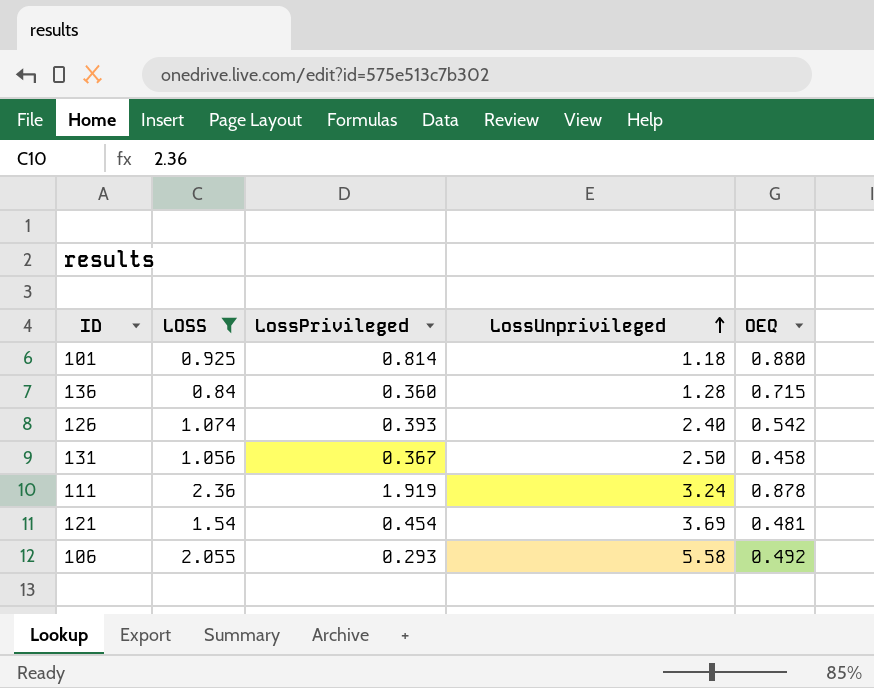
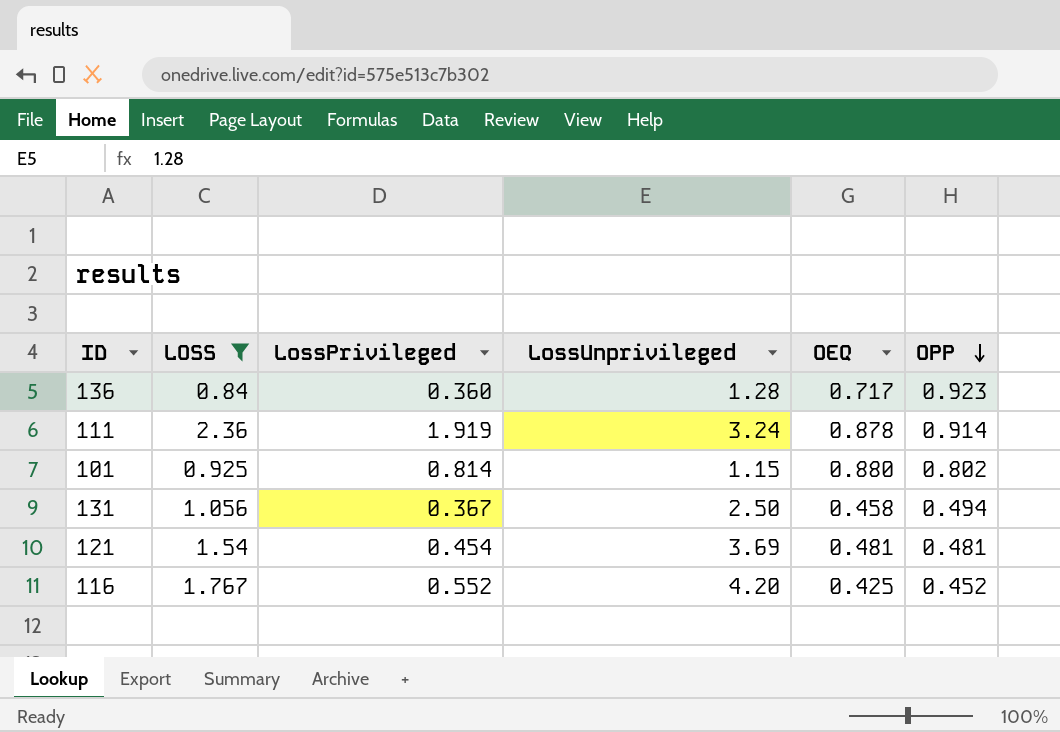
row order: LossUnprivileged ascending -> OPP descending
column OPP | position: none -> 6
row 126: 1.074 | 0.393 | 2.40 | 0.542 -> none
row 106: 2.055 | 0.293 | 5.58 | 0.492 -> none
136 | OEQ: 0.715 -> 0.717
101 | LossUnprivileged: 1.18 -> 1.15
row 116: none -> 1.767 | 0.552 | 4.20 | 0.425 | 0.452

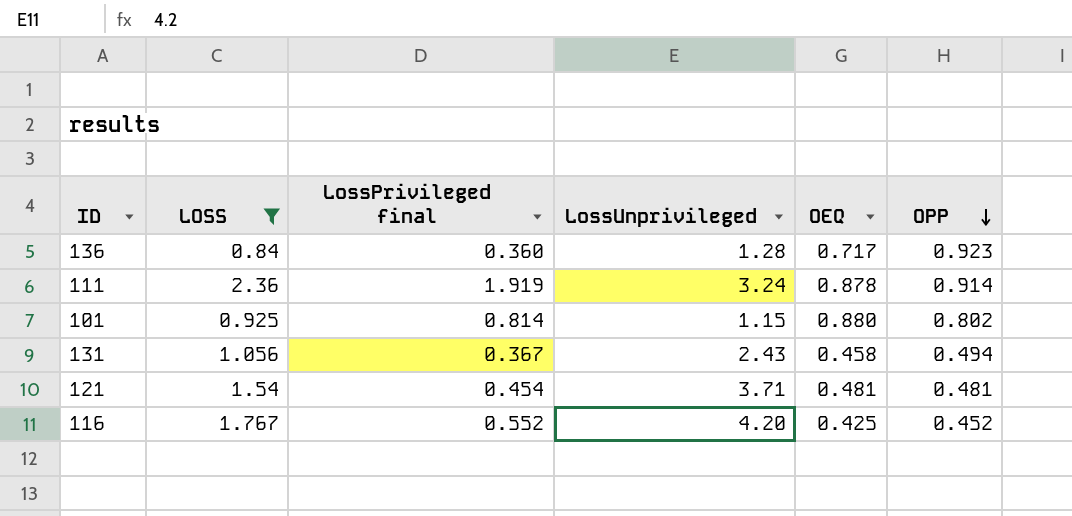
column name: LossPrivileged -> LossPrivileged final
131 | LossUnprivileged: 2.50 -> 2.43
121 | LossUnprivileged: 3.69 -> 3.71

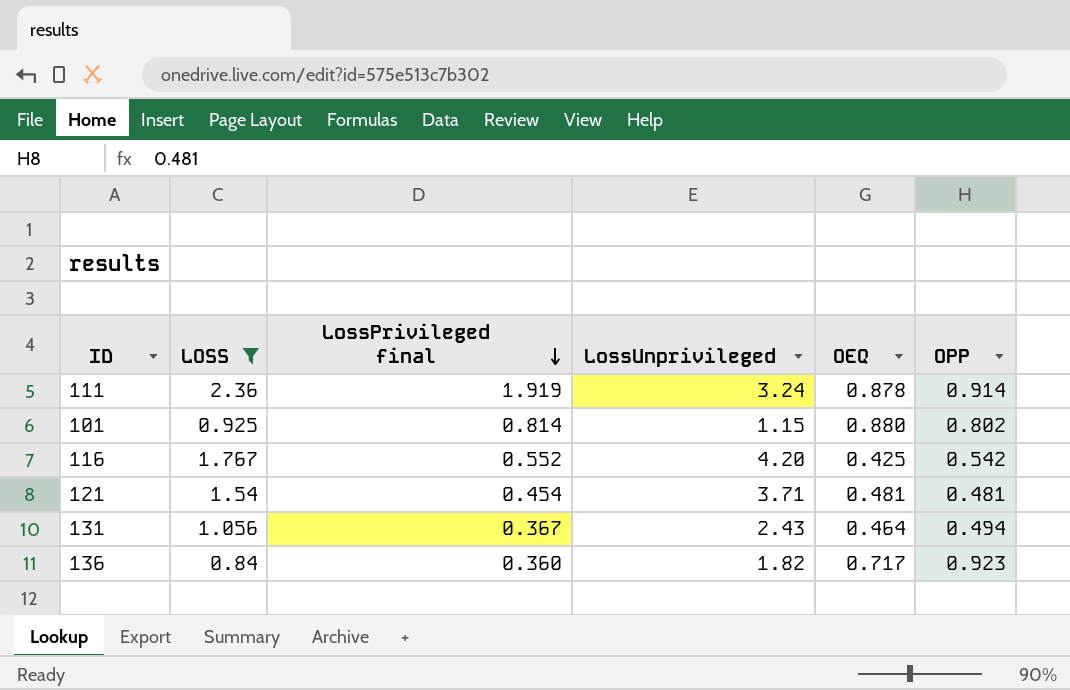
row order: OPP descending -> LossPrivileged final descending
116 | OPP: 0.452 -> 0.542
131 | OEQ: 0.458 -> 0.464
136 | LossUnprivileged: 1.28 -> 1.82

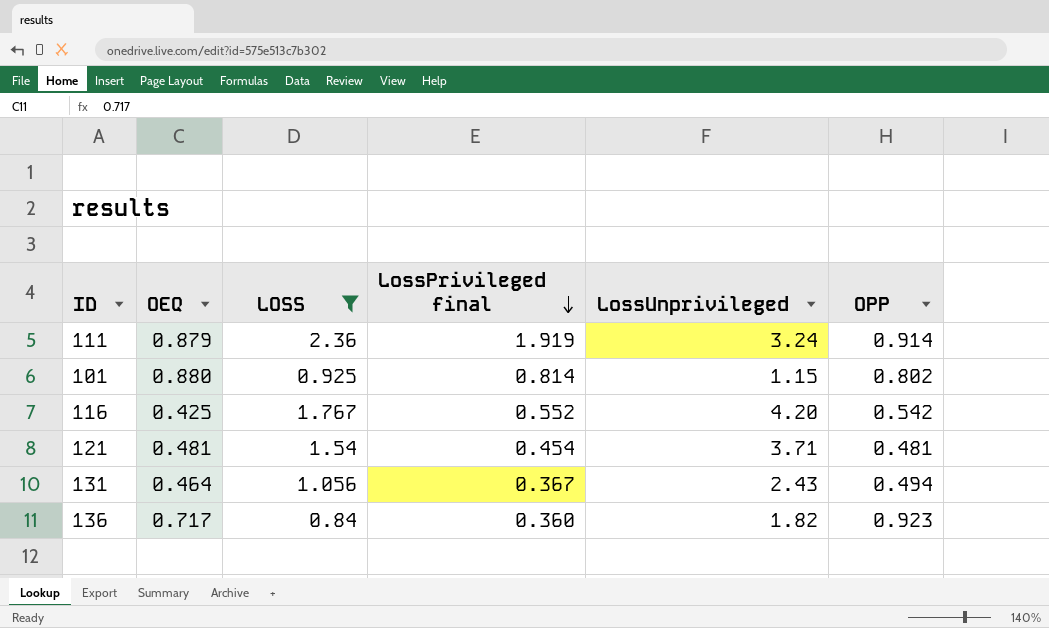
column OEQ | position: 5 -> 2
111 | OEQ: 0.878 -> 0.879

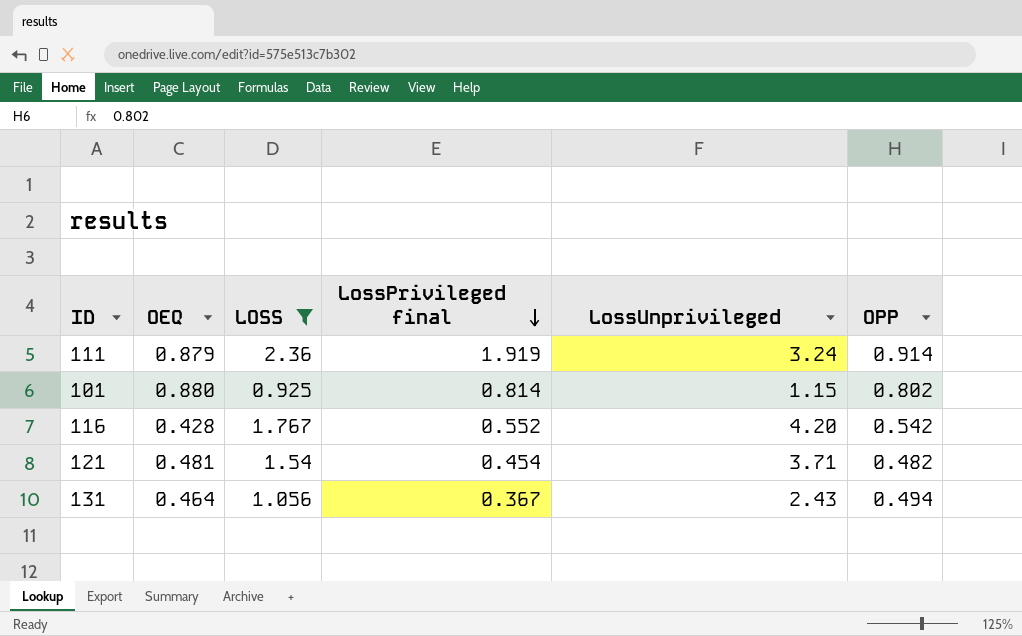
row 136: 0.717 | 0.84 | 0.360 | 1.82 | 0.923 -> none
116 | OEQ: 0.425 -> 0.428
121 | OPP: 0.481 -> 0.482

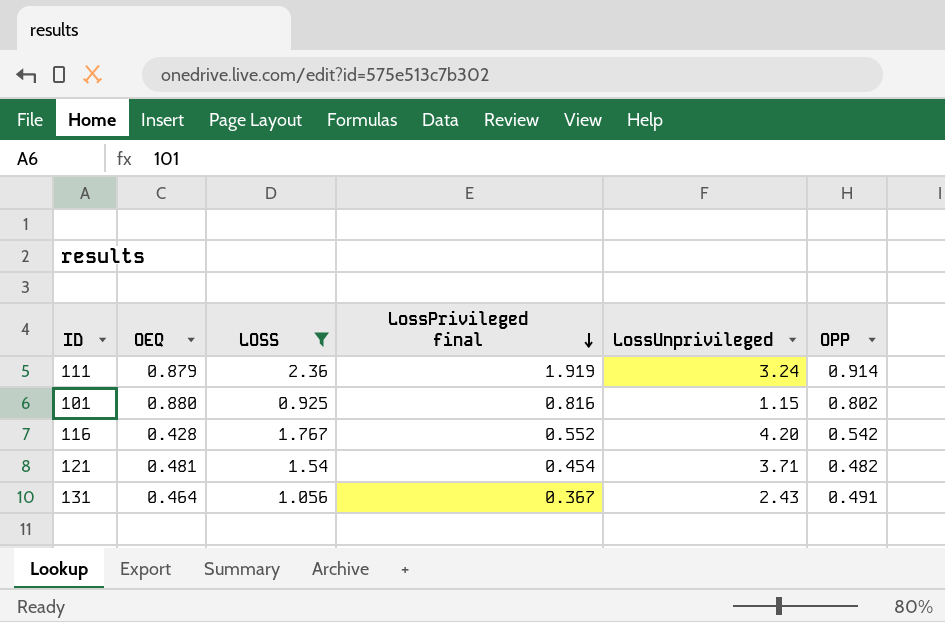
101 | LossPrivileged final: 0.814 -> 0.816
131 | OPP: 0.494 -> 0.491

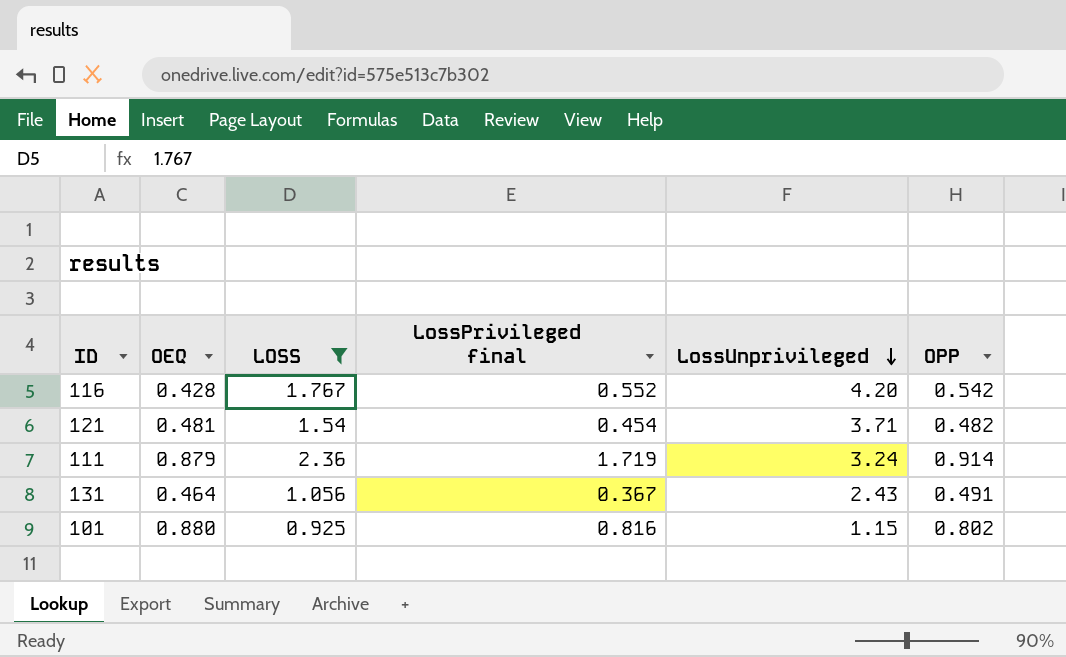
row order: LossPrivileged final descending -> LossUnprivileged descending
111 | LossPrivileged final: 1.919 -> 1.719

